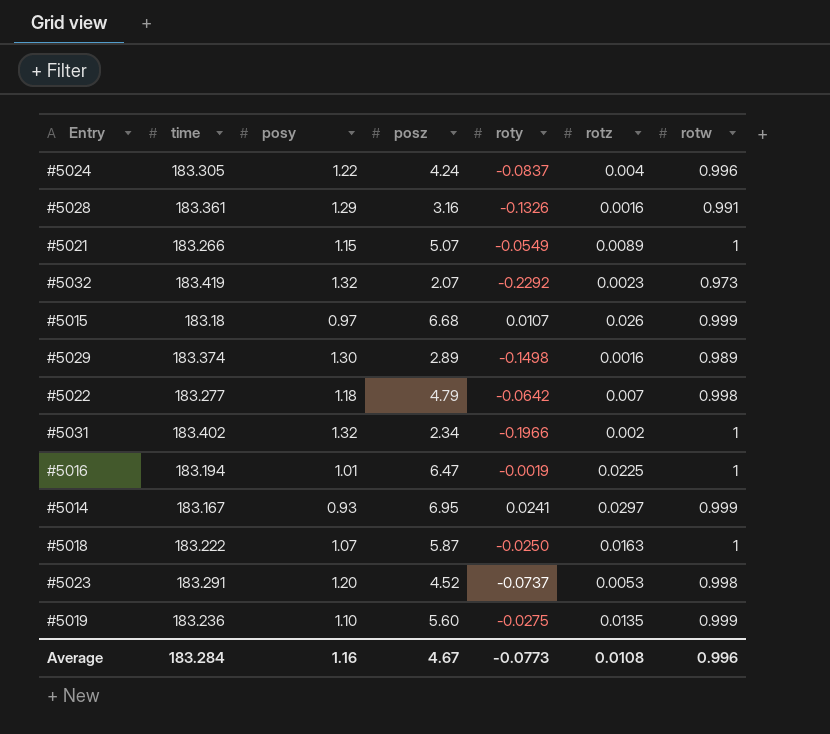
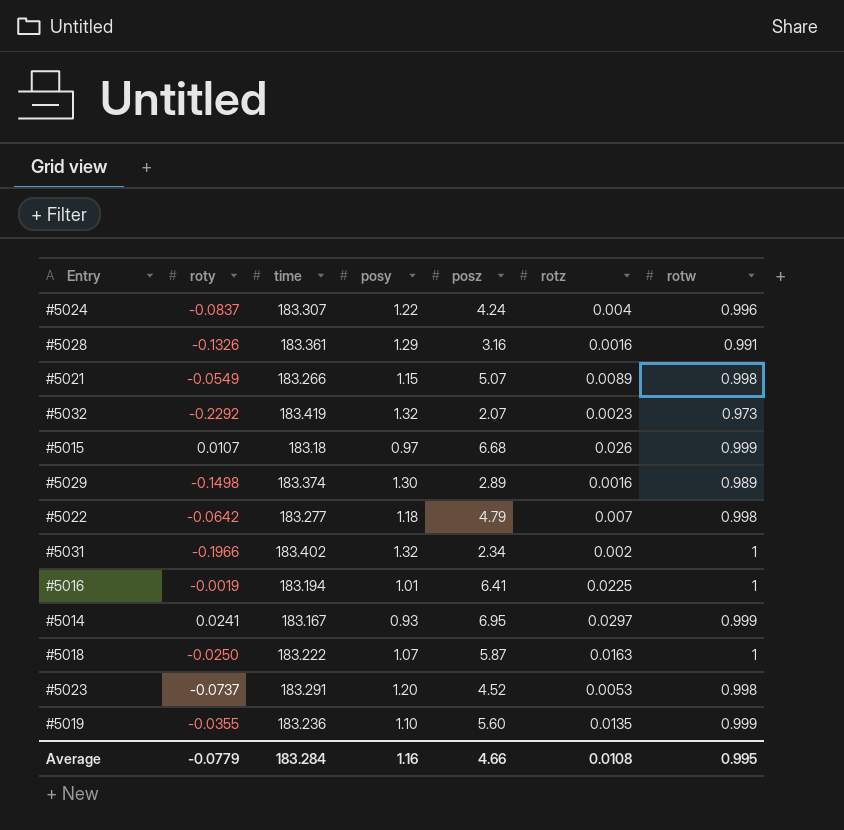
column roty | position: 5 -> 2
#5024 | time: 183.305 -> 183.307
#5021 | rotw: 1 -> 0.998
#5016 | posz: 6.47 -> 6.41
#5019 | roty: -0.0275 -> -0.0355
Average | roty: -0.0773 -> -0.0779
Average | posz: 4.67 -> 4.66
Average | rotw: 0.996 -> 0.995

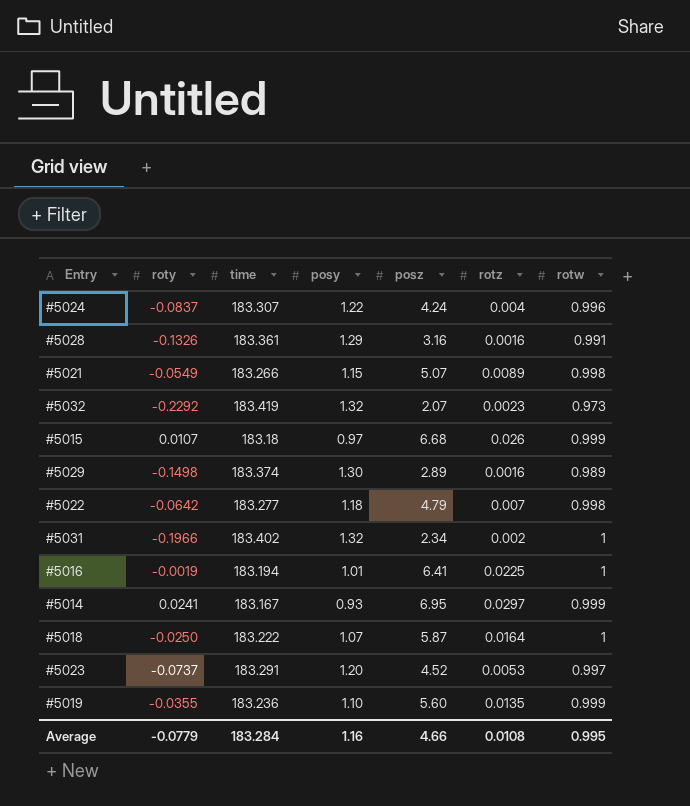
#5018 | rotz: 0.0163 -> 0.0164
#5023 | rotw: 0.998 -> 0.997

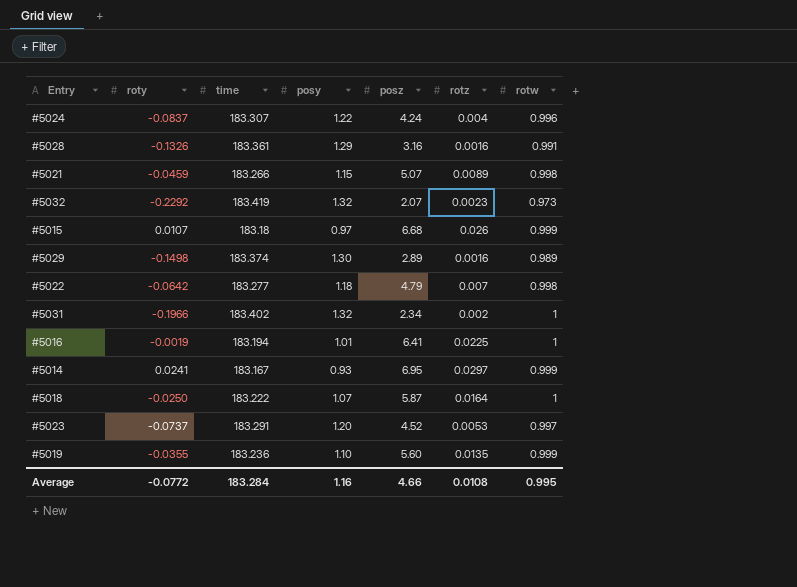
#5021 | roty: -0.0549 -> -0.0459
Average | roty: -0.0779 -> -0.0772

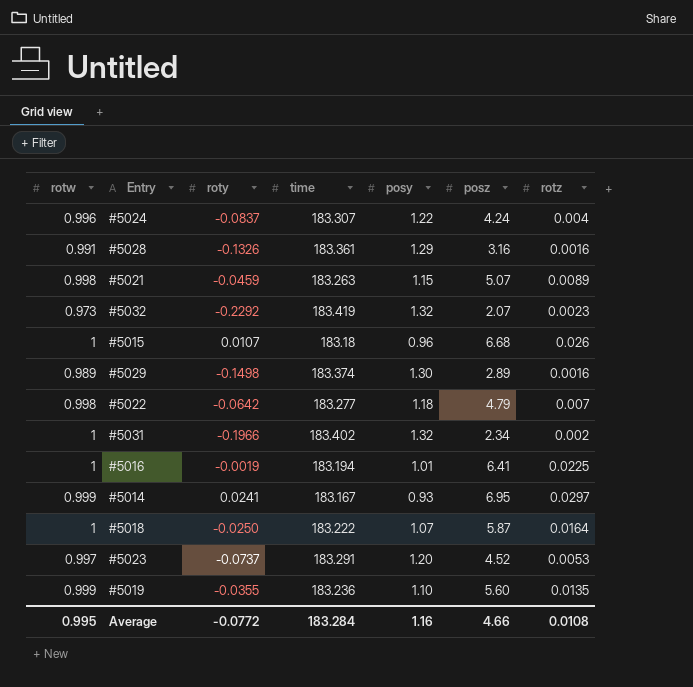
column rotw | position: 7 -> 1
#5021 | time: 183.266 -> 183.263
#5015 | rotw: 0.999 -> 1
#5015 | posy: 0.97 -> 0.96

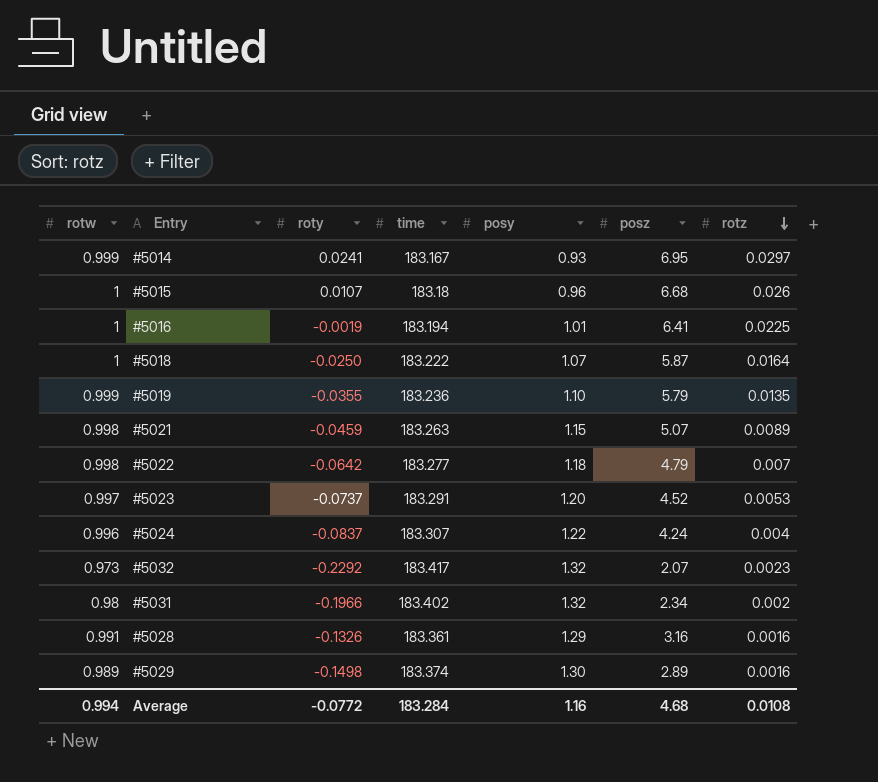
row order: none -> rotz descending
#5019 | posz: 5.60 -> 5.79
#5032 | time: 183.419 -> 183.417
#5031 | rotw: 1 -> 0.98
Average | rotw: 0.995 -> 0.994
Average | posz: 4.66 -> 4.68

